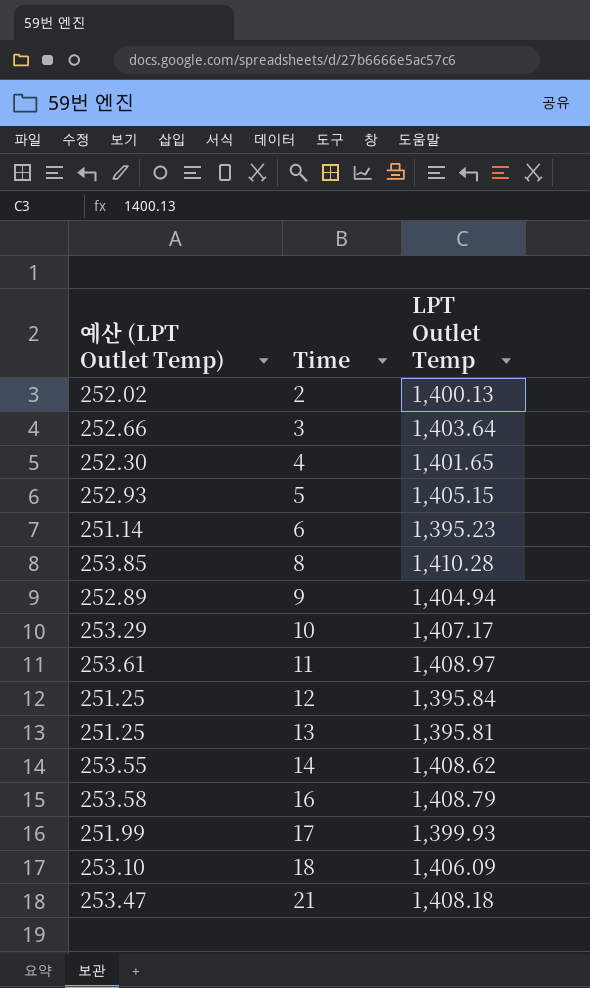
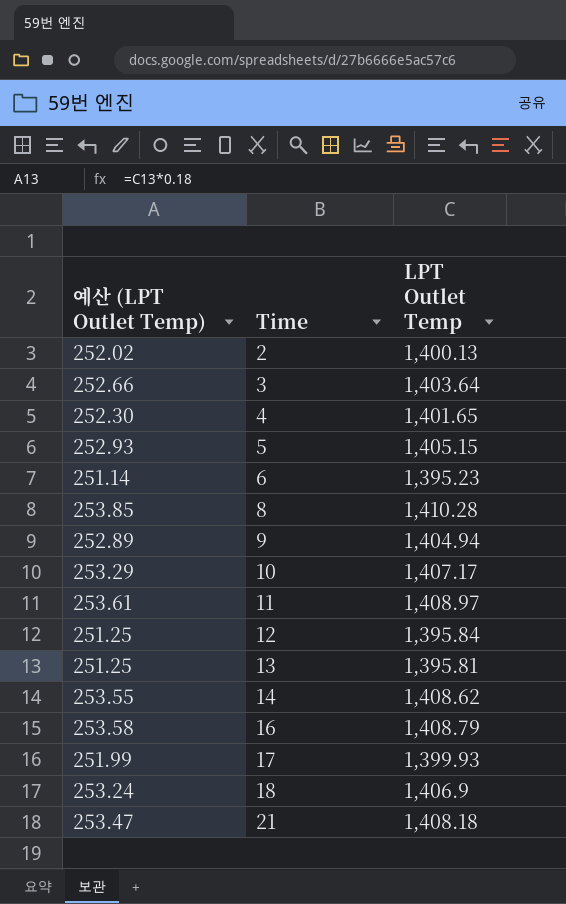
18 | 예산 (LPT Outlet Temp): 253.10 -> 253.24
18 | LPT Outlet Temp: 1,406.09 -> 1,406.9

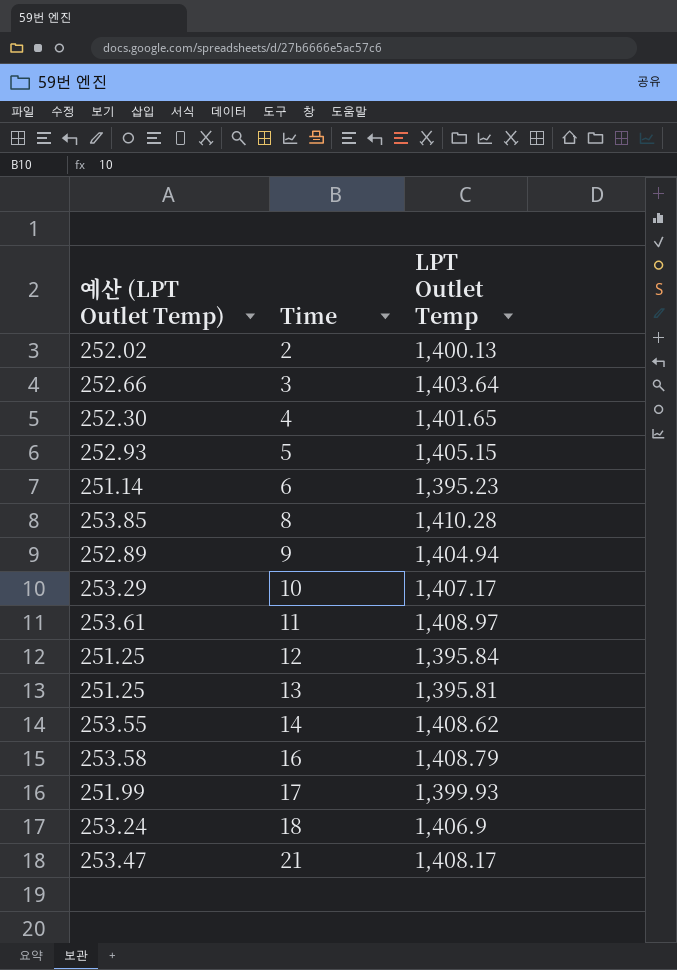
21 | LPT Outlet Temp: 1,408.18 -> 1,408.17

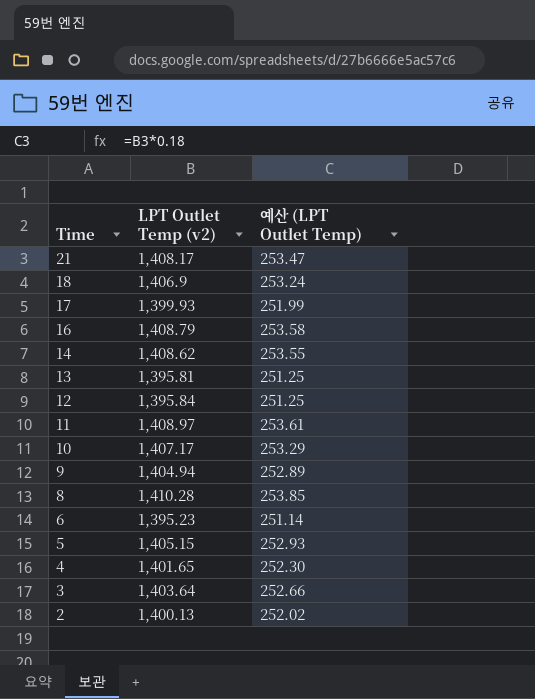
row order: Time ascending -> Time descending
column name: LPT Outlet Temp -> LPT Outlet Temp (v2)
column 예산 (LPT Outlet Temp) | position: 1 -> 3

